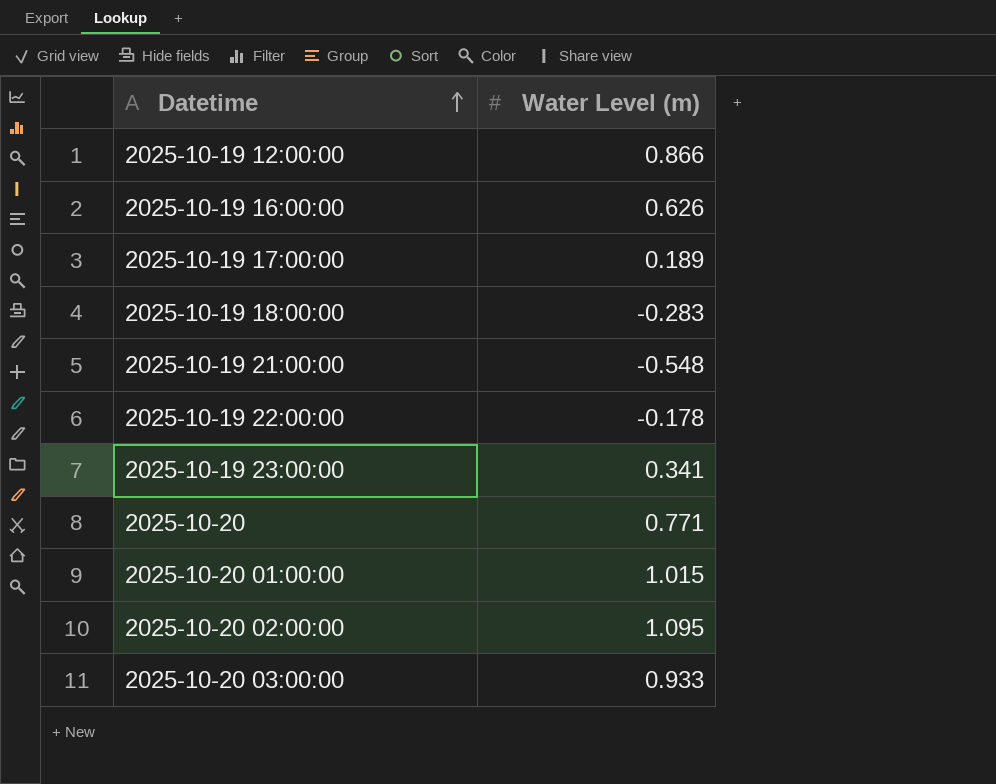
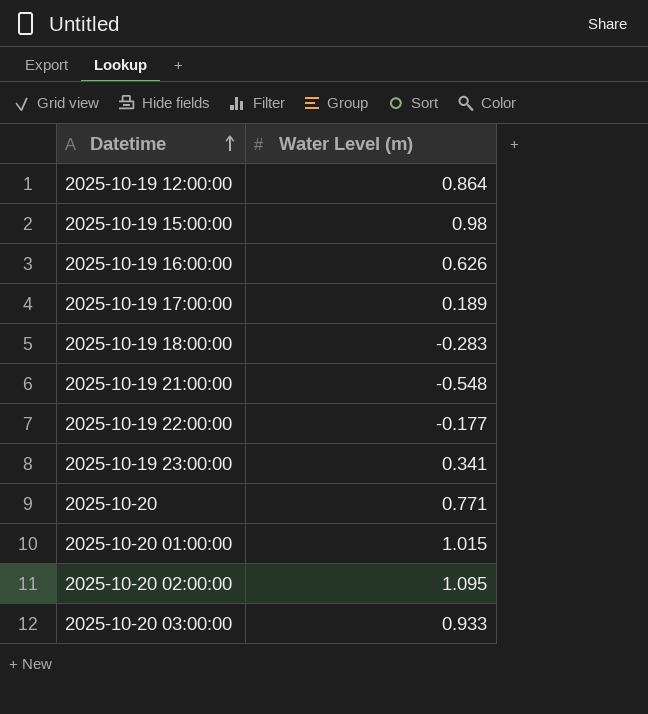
2025-10-19 12:00:00 | Water Level (m): 0.866 -> 0.864
row 2025-10-19 15:00:00: none -> 0.98
2025-10-19 22:00:00 | Water Level (m): -0.178 -> -0.177

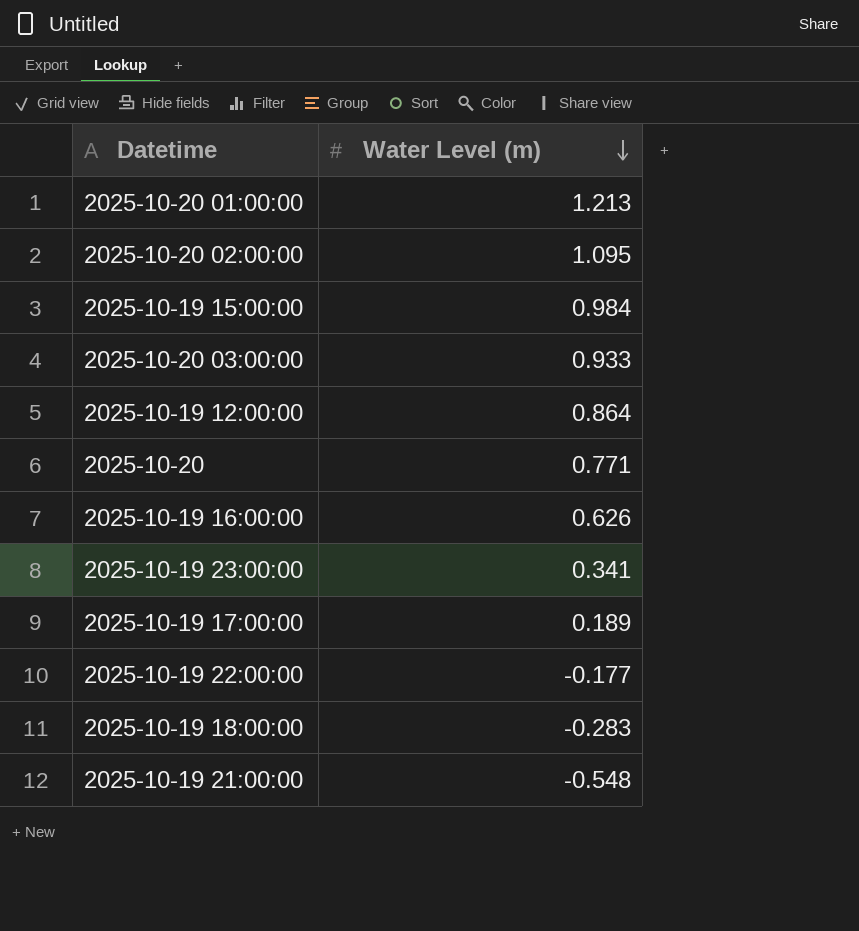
row order: Datetime ascending -> Water Level (m) descending
2025-10-20 01:00:00 | Water Level (m): 1.015 -> 1.213
2025-10-19 15:00:00 | Water Level (m): 0.98 -> 0.984

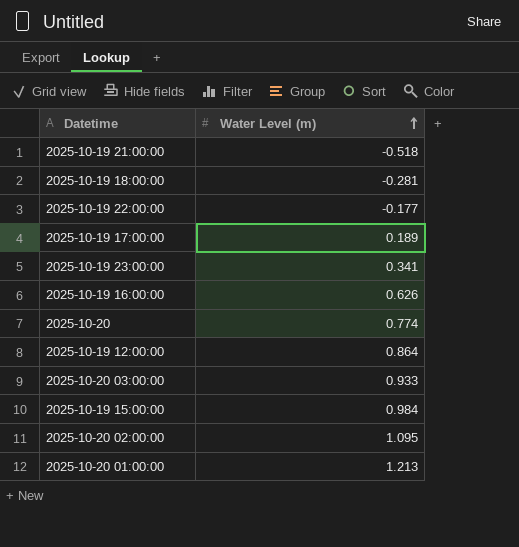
row order: Water Level (m) descending -> Water Level (m) ascending
2025-10-19 21:00:00 | Water Level (m): -0.548 -> -0.518
2025-10-19 18:00:00 | Water Level (m): -0.283 -> -0.281
2025-10-20 | Water Level (m): 0.771 -> 0.774

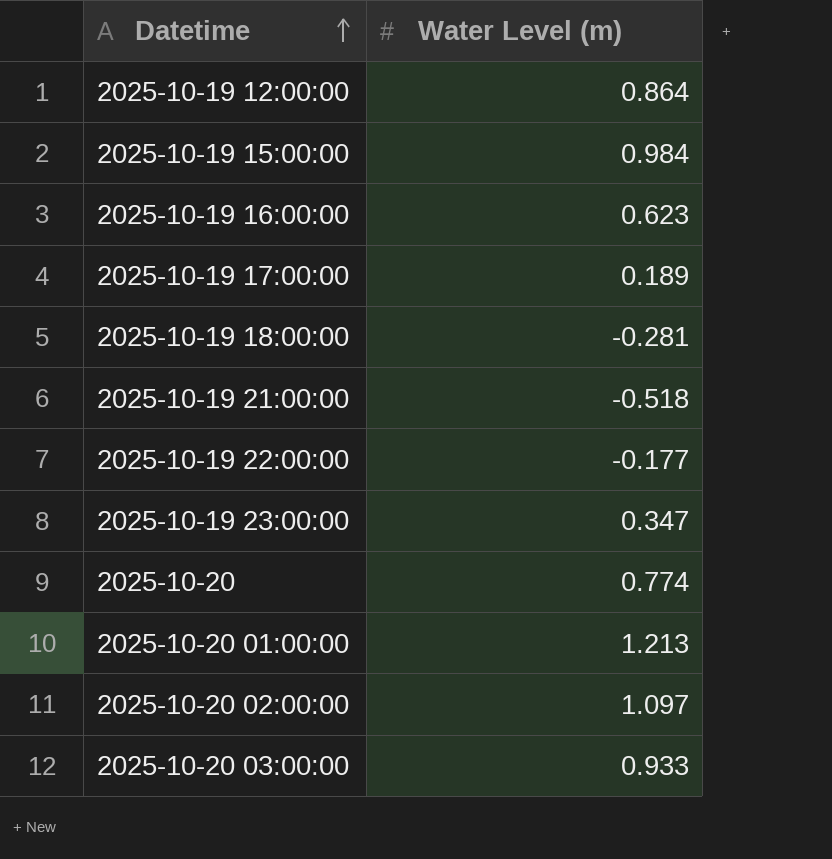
row order: Water Level (m) ascending -> Datetime ascending
2025-10-19 16:00:00 | Water Level (m): 0.626 -> 0.623
2025-10-19 23:00:00 | Water Level (m): 0.341 -> 0.347
2025-10-20 02:00:00 | Water Level (m): 1.095 -> 1.097

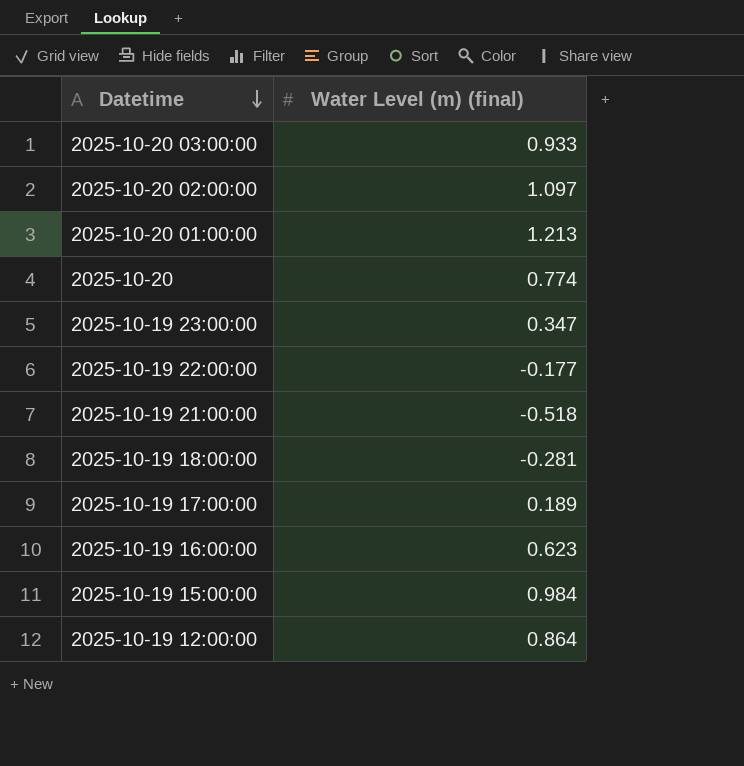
row order: Datetime ascending -> Datetime descending
column name: Water Level (m) -> Water Level (m) (final)

